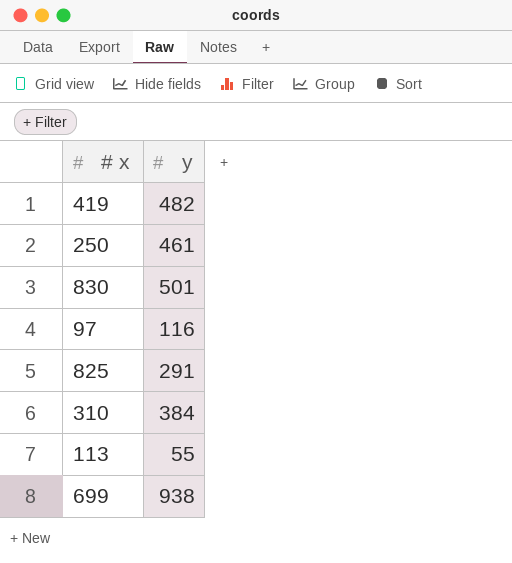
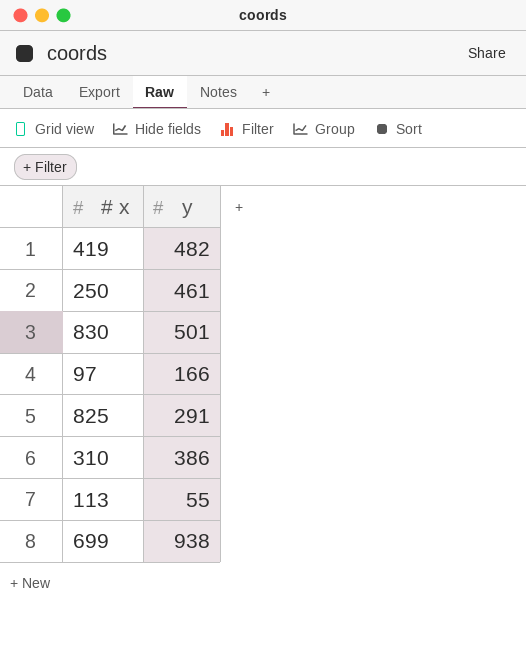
97 | y: 116 -> 166
310 | y: 384 -> 386

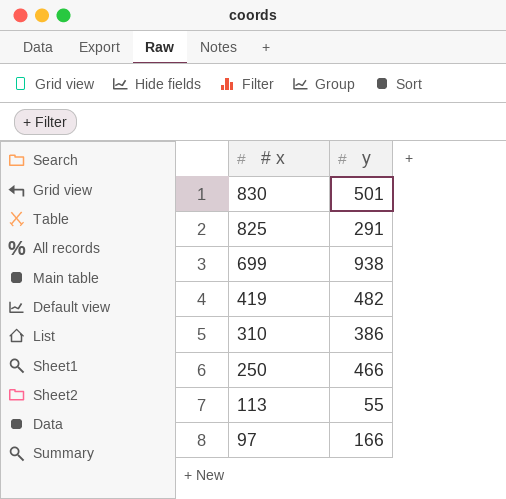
row order: none -> # x descending
250 | y: 461 -> 466

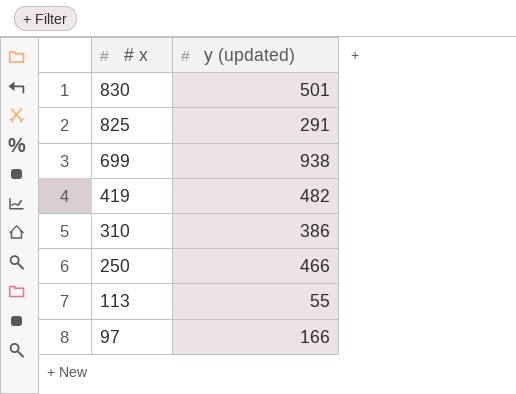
column name: y -> y (updated)

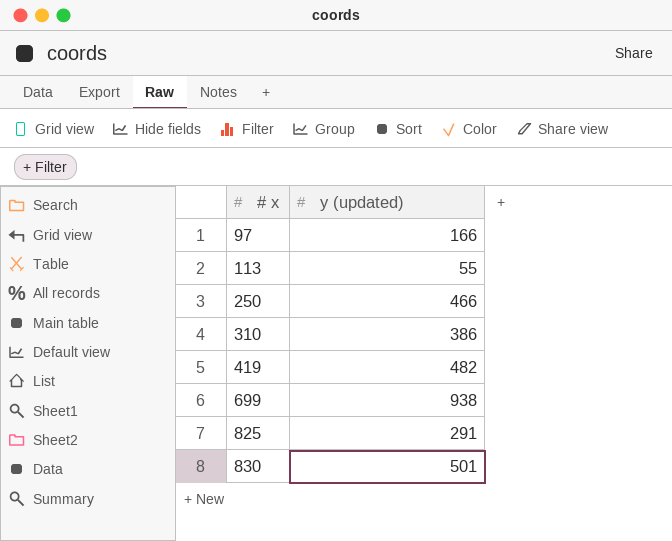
row order: # x descending -> # x ascending

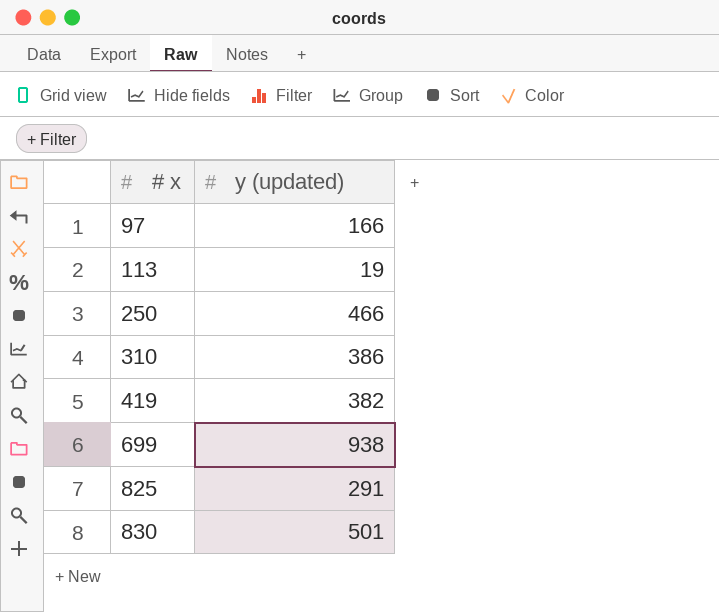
113 | y (updated): 55 -> 19
419 | y (updated): 482 -> 382

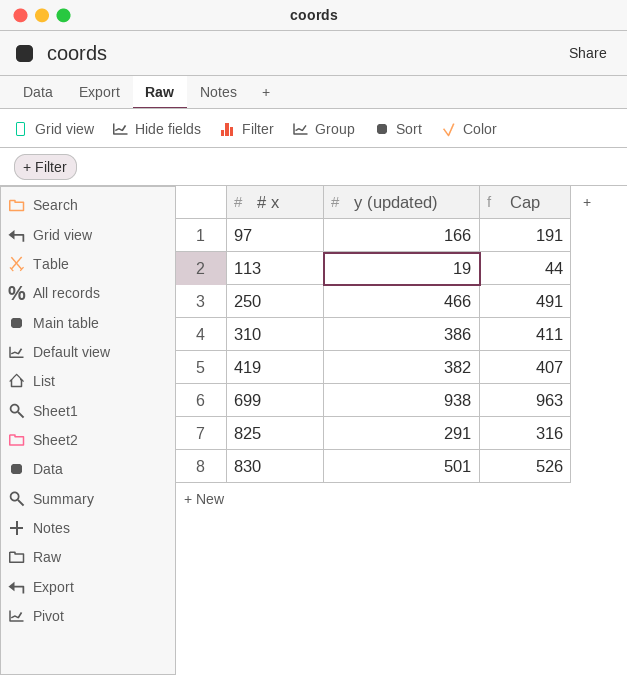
column Cap | formula: none -> [y (updated)] + 25

